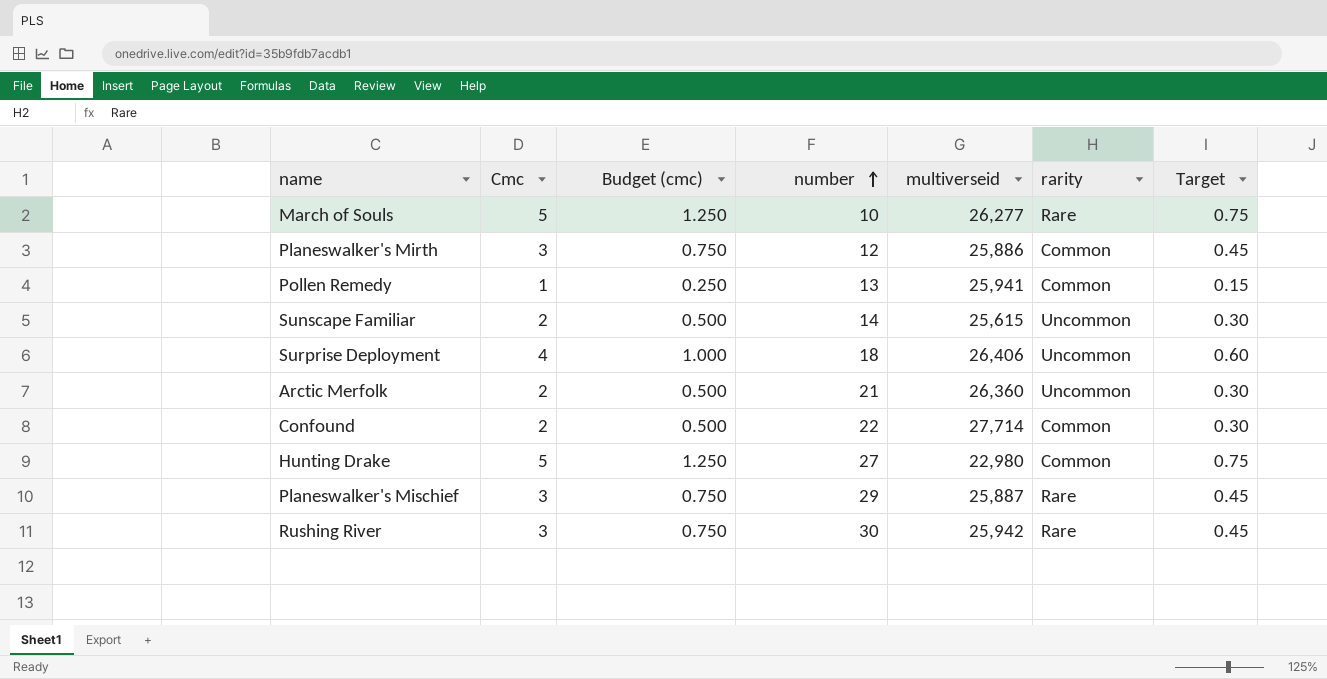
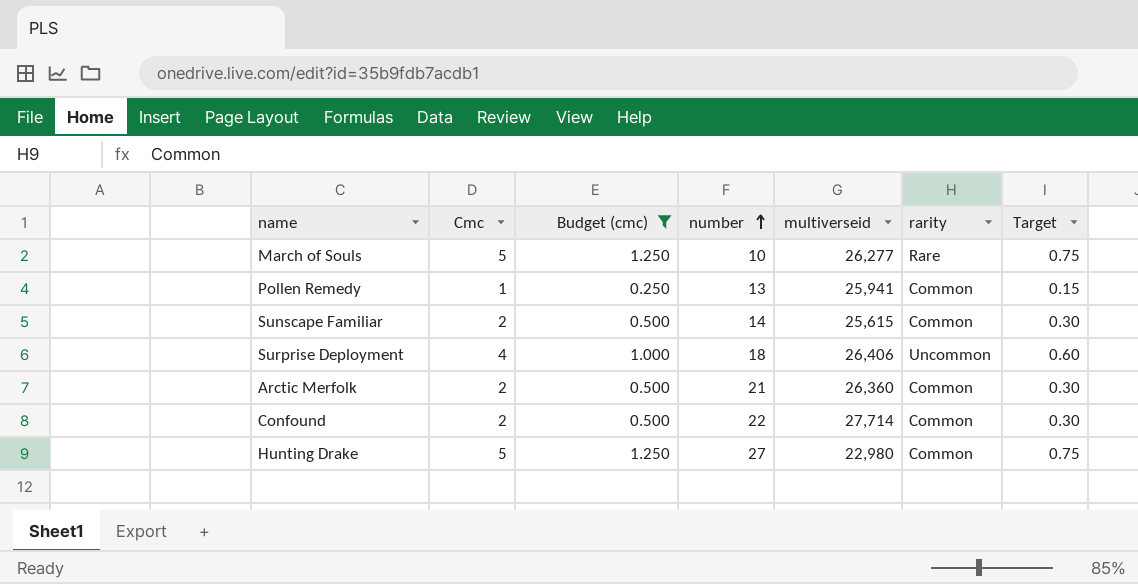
filter: none -> Budget (cmc) != 0.750
Sunscape Familiar | rarity: Uncommon -> Common
Arctic Merfolk | rarity: Uncommon -> Common

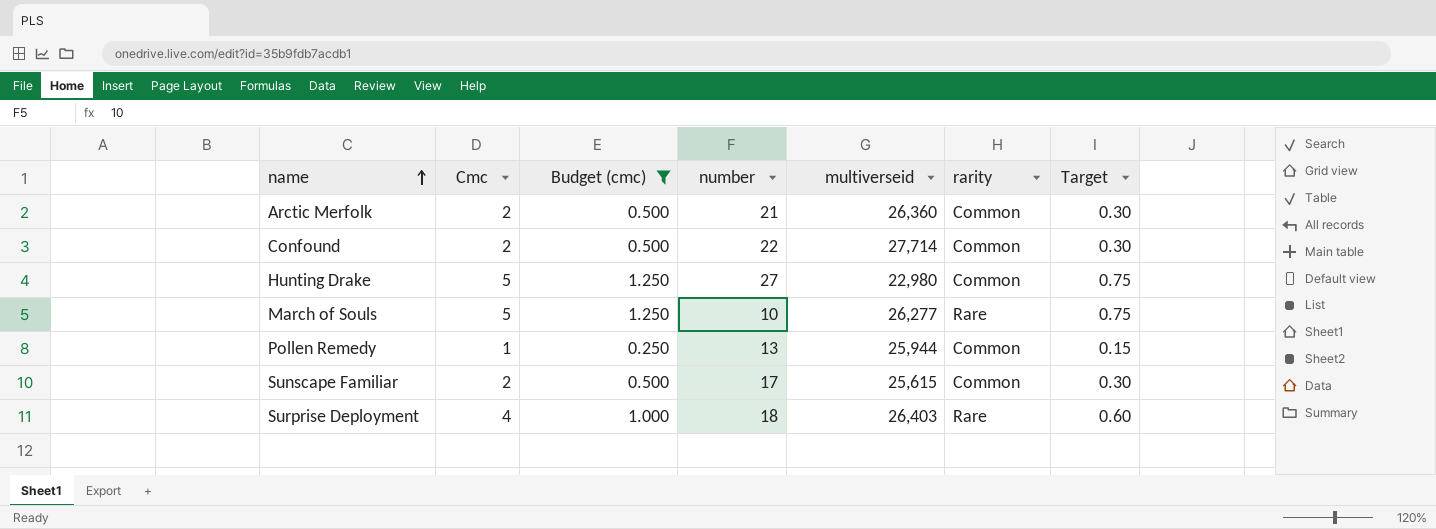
row order: number ascending -> name ascending
Pollen Remedy | multiverseid: 25,941 -> 25,944
Sunscape Familiar | number: 14 -> 17
Surprise Deployment | multiverseid: 26,406 -> 26,403
Surprise Deployment | rarity: Uncommon -> Rare

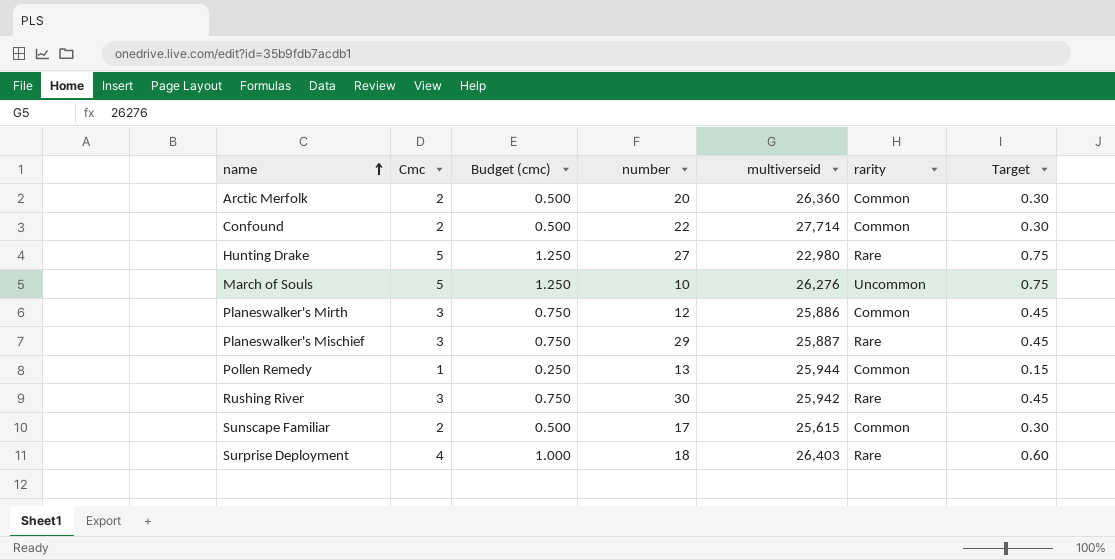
filter: Budget (cmc) != 0.750 -> none
Arctic Merfolk | number: 21 -> 20
Hunting Drake | rarity: Common -> Rare
March of Souls | multiverseid: 26,277 -> 26,276
March of Souls | rarity: Rare -> Uncommon

